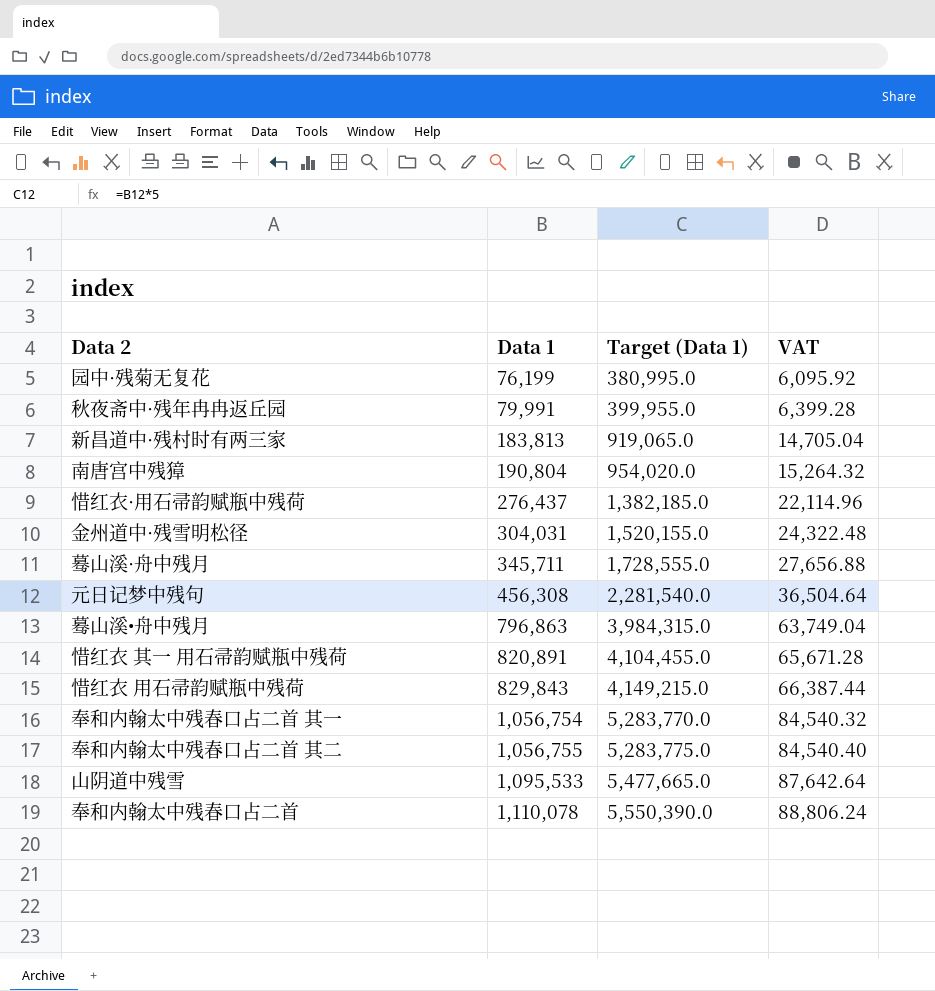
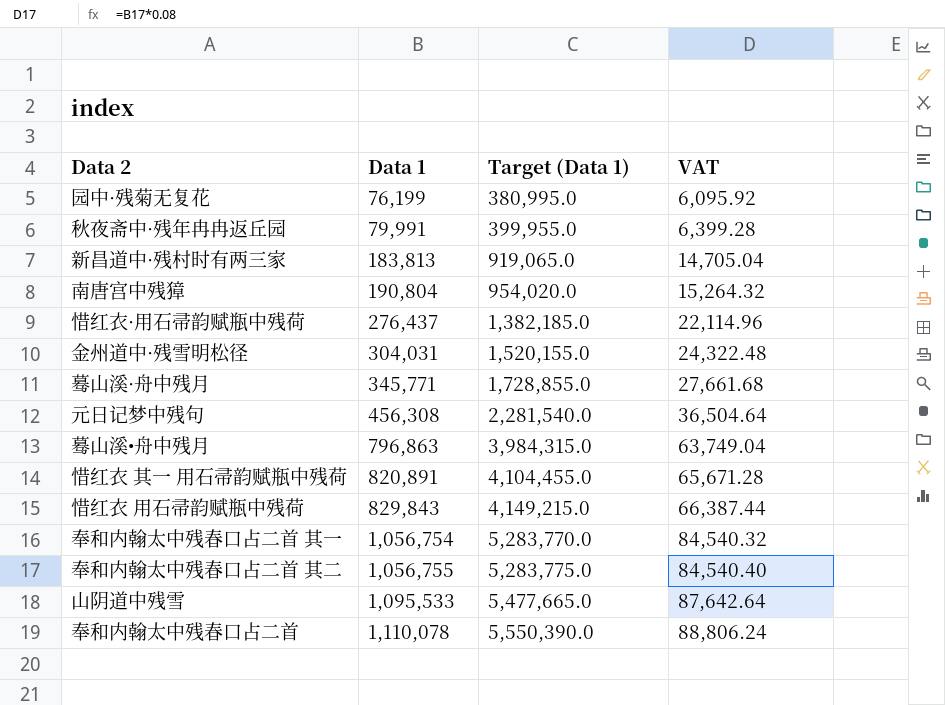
蓦山溪·舟中残月 | Data 1: 345,711 -> 345,771
蓦山溪·舟中残月 | Target (Data 1): 1,728,555.0 -> 1,728,855.0
蓦山溪·舟中残月 | VAT: 27,656.88 -> 27,661.68

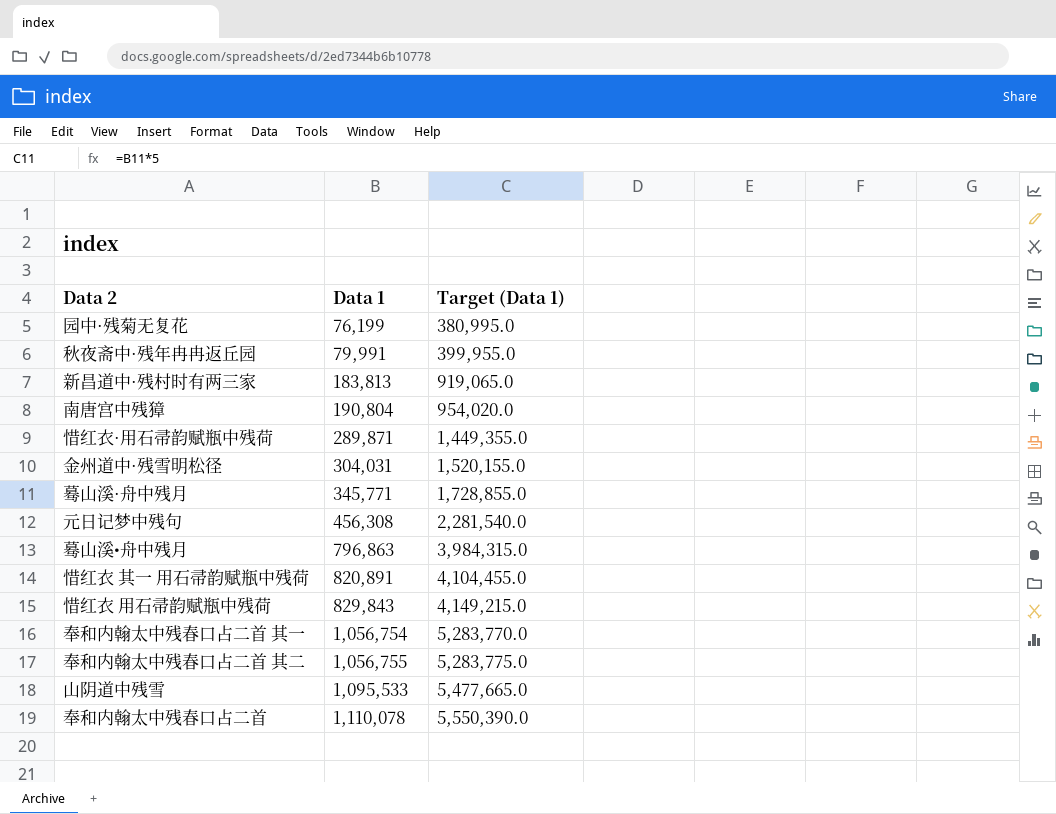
column VAT | formula: [Data 1] * 0.08 -> none
惜红衣·用石帚韵赋瓶中残荷 | Data 1: 276,437 -> 289,871
惜红衣·用石帚韵赋瓶中残荷 | Target (Data 1): 1,382,185.0 -> 1,449,355.0

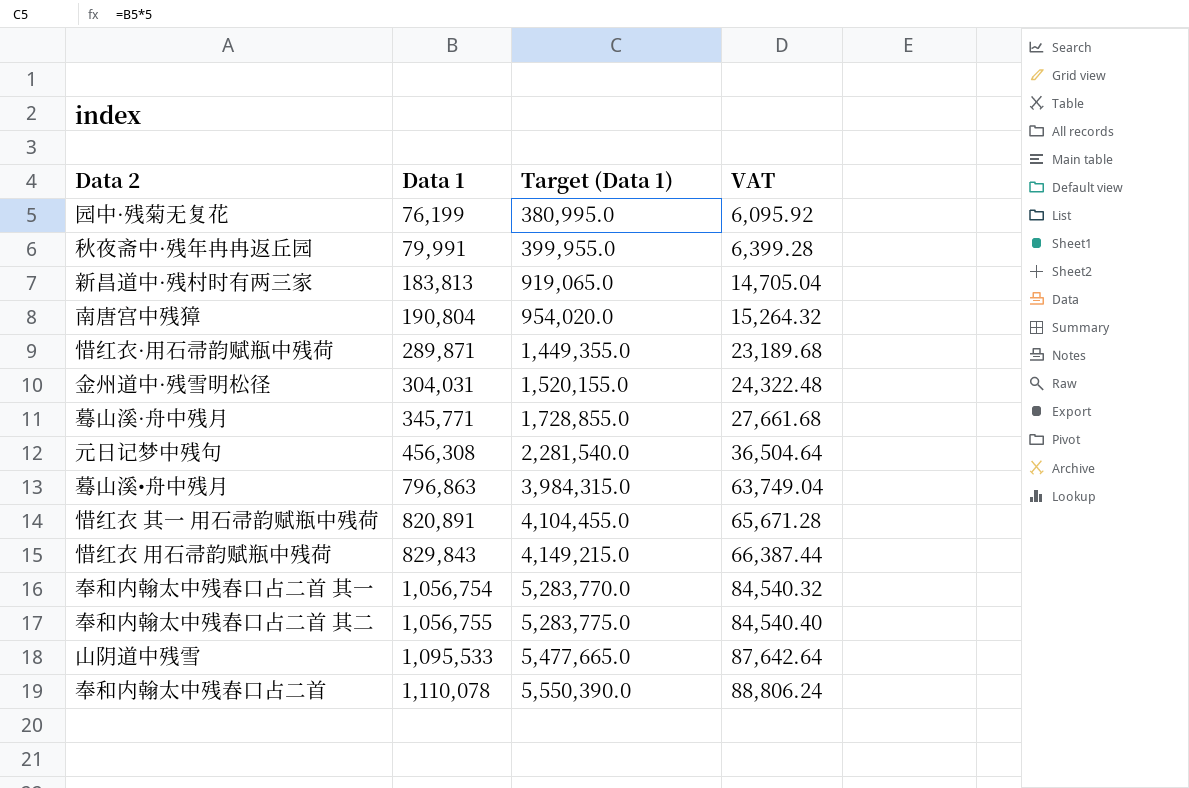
column VAT | formula: none -> [Data 1] * 0.08

